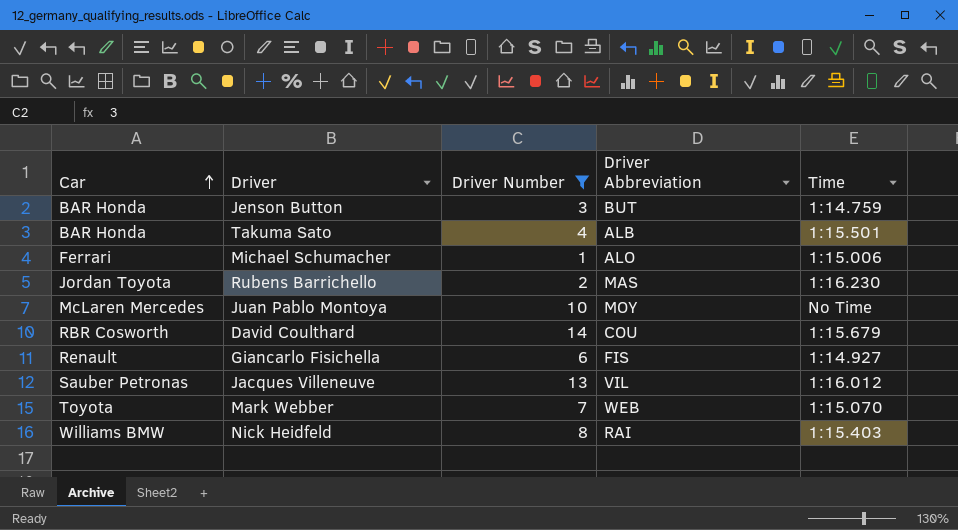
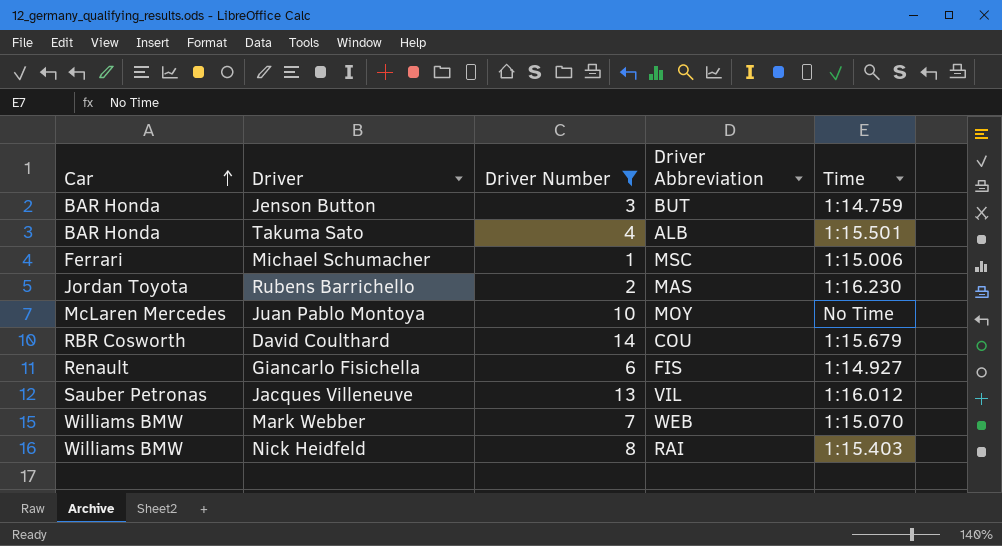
Michael Schumacher | Driver Abbreviation: ALO -> MSC
Mark Webber | Car: Toyota -> Williams BMW

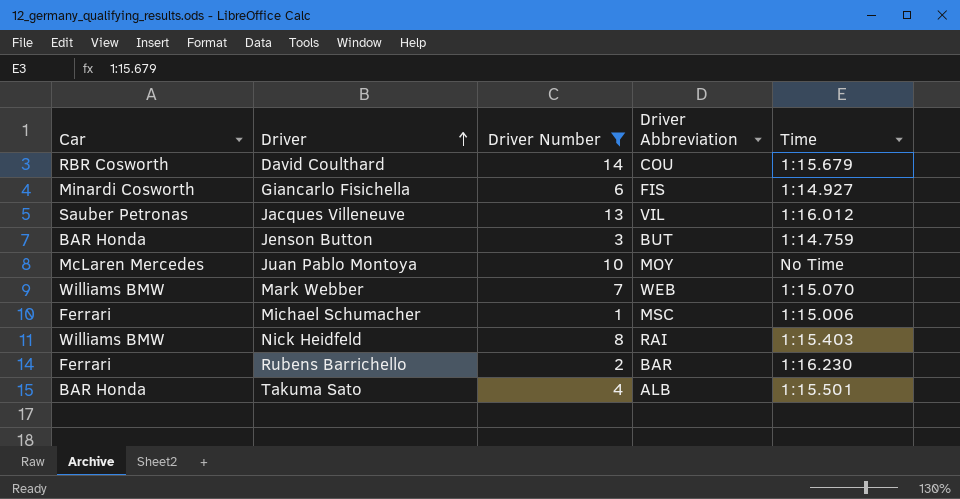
row order: Car ascending -> Driver ascending
Giancarlo Fisichella | Car: Renault -> Minardi Cosworth
Rubens Barrichello | Car: Jordan Toyota -> Ferrari
Rubens Barrichello | Driver Abbreviation: MAS -> BAR

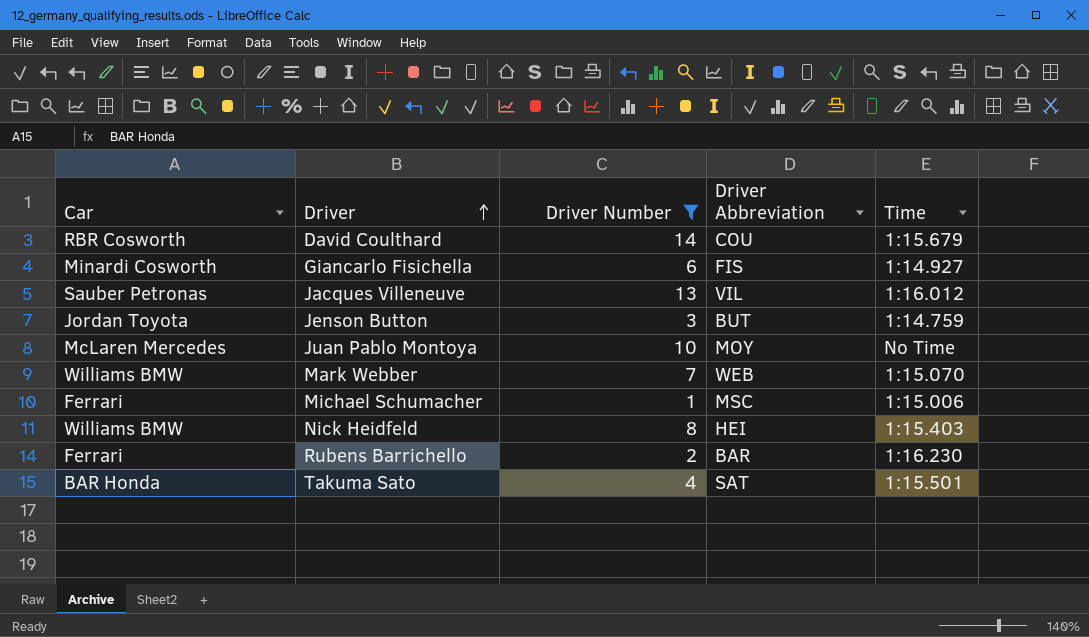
Jenson Button | Car: BAR Honda -> Jordan Toyota
Nick Heidfeld | Driver Abbreviation: RAI -> HEI
Takuma Sato | Driver Abbreviation: ALB -> SAT

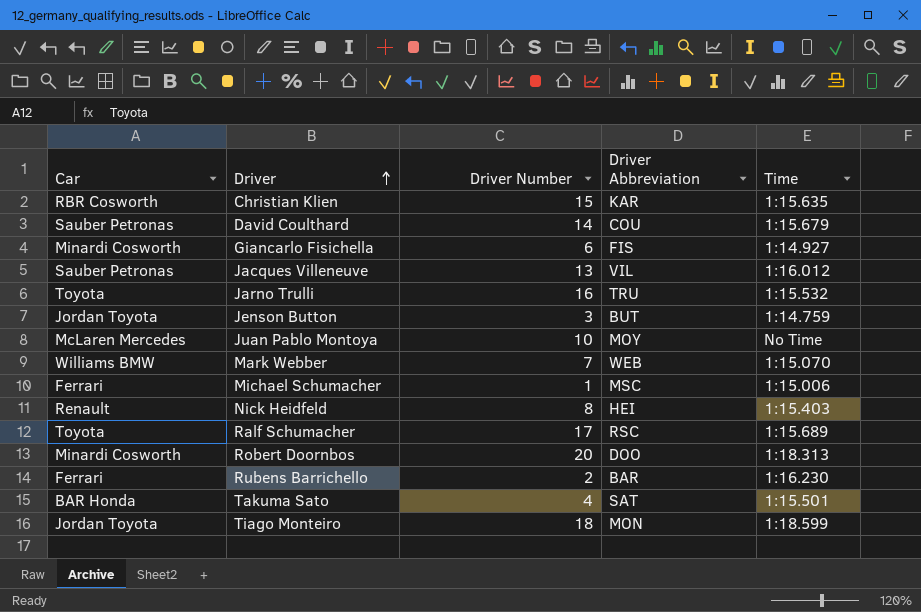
filter: Driver Number <= 14 -> none
David Coulthard | Car: RBR Cosworth -> Sauber Petronas
Nick Heidfeld | Car: Williams BMW -> Renault

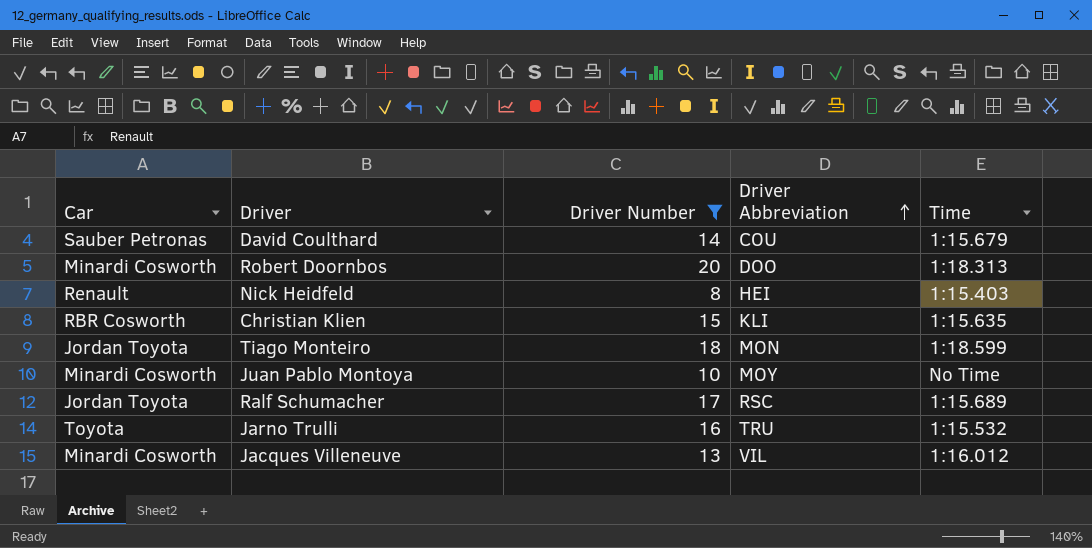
filter: none -> Driver Number >= 8
row order: Driver ascending -> Driver Abbreviation ascending
Christian Klien | Driver Abbreviation: KAR -> KLI
Juan Pablo Montoya | Car: McLaren Mercedes -> Minardi Cosworth
Ralf Schumacher | Car: Toyota -> Jordan Toyota
Jacques Villeneuve | Car: Sauber Petronas -> Minardi Cosworth

